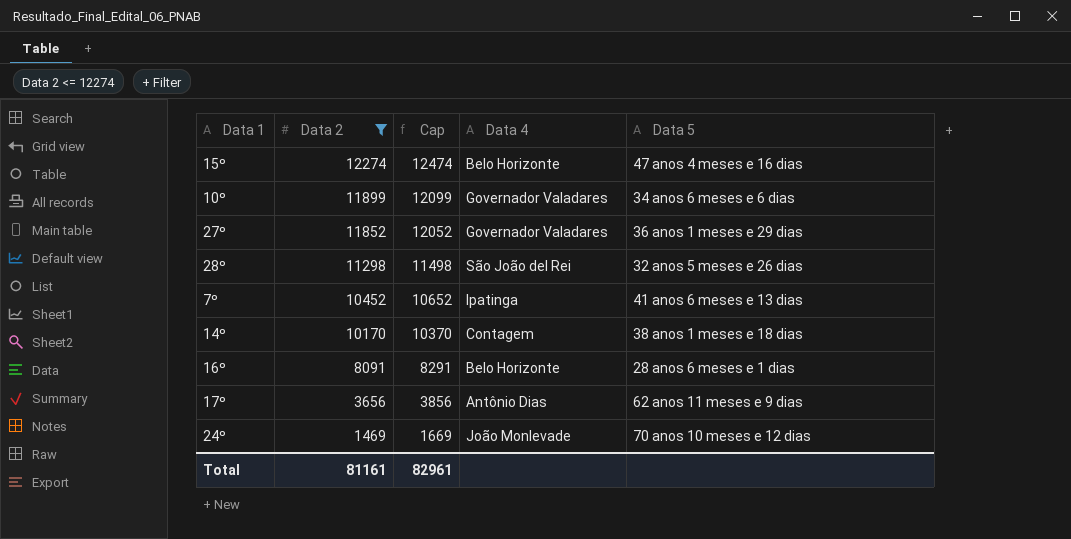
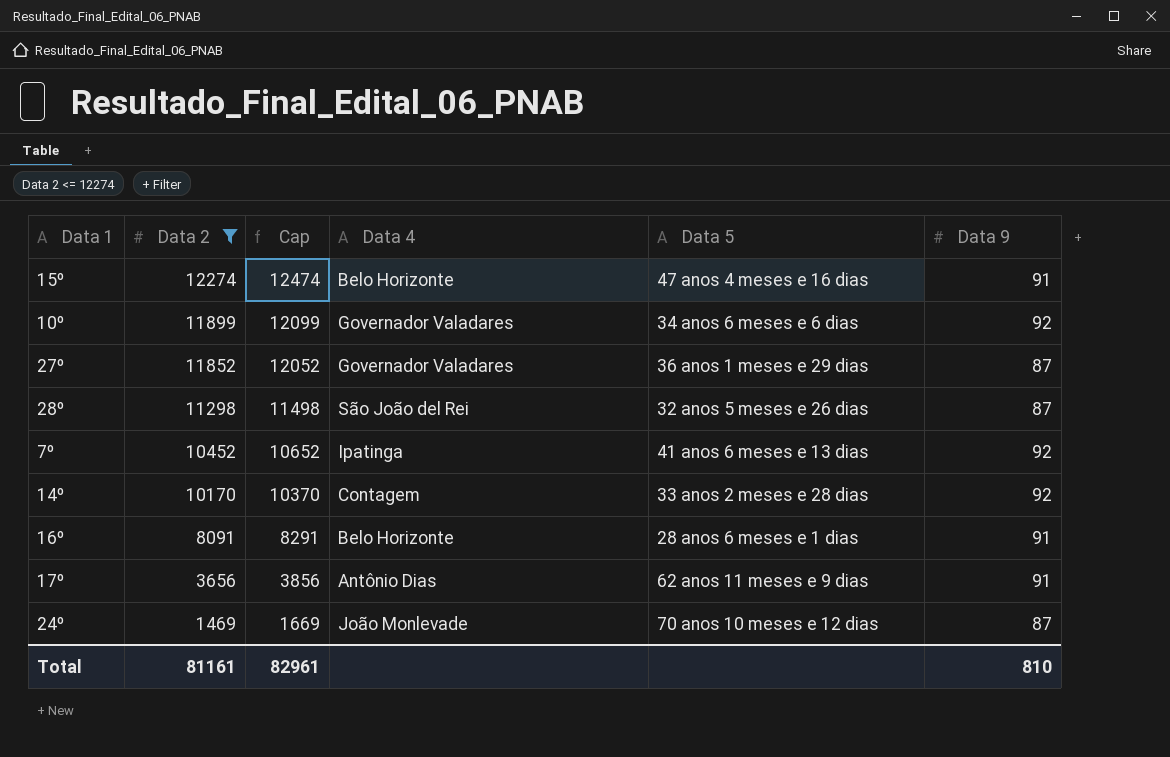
column Data 9 | position: none -> 6
14º | Data 5: 38 anos 1 meses e 18 dias -> 33 anos 2 meses e 28 dias

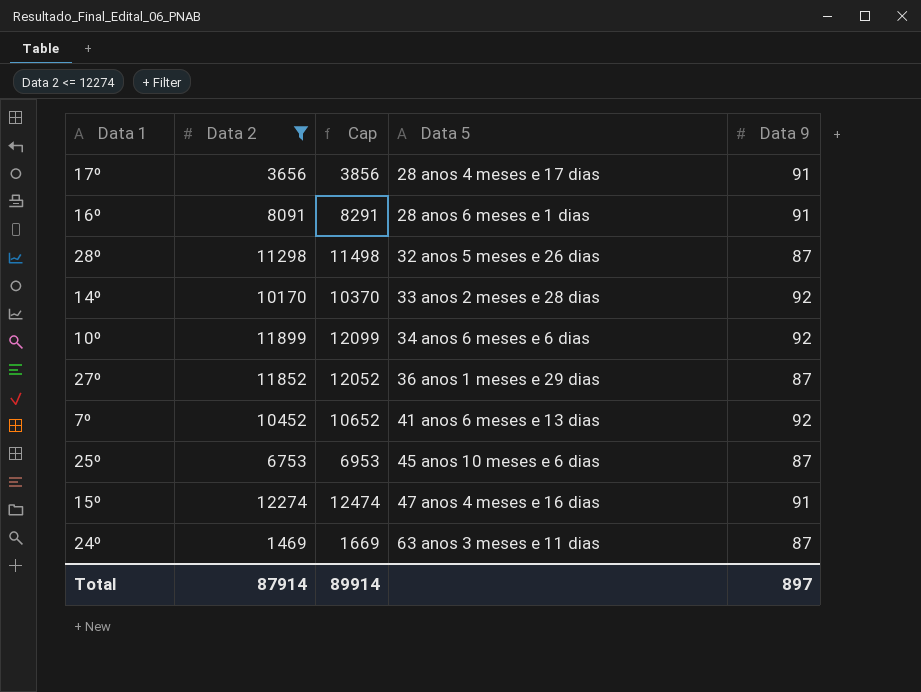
row order: Data 2 descending -> Data 5 ascending
column Data 4 | position: 4 -> none
17º | Data 5: 62 anos 11 meses e 9 dias -> 28 anos 4 meses e 17 dias
row 25º: none -> 6753 | 6953 | 45 anos 10 meses e 6 dias | 87
24º | Data 5: 70 anos 10 meses e 12 dias -> 63 anos 3 meses e 11 dias
Total | Data 2: 81161 -> 87914
Total | Cap: 82961 -> 89914
Total | Data 9: 810 -> 897

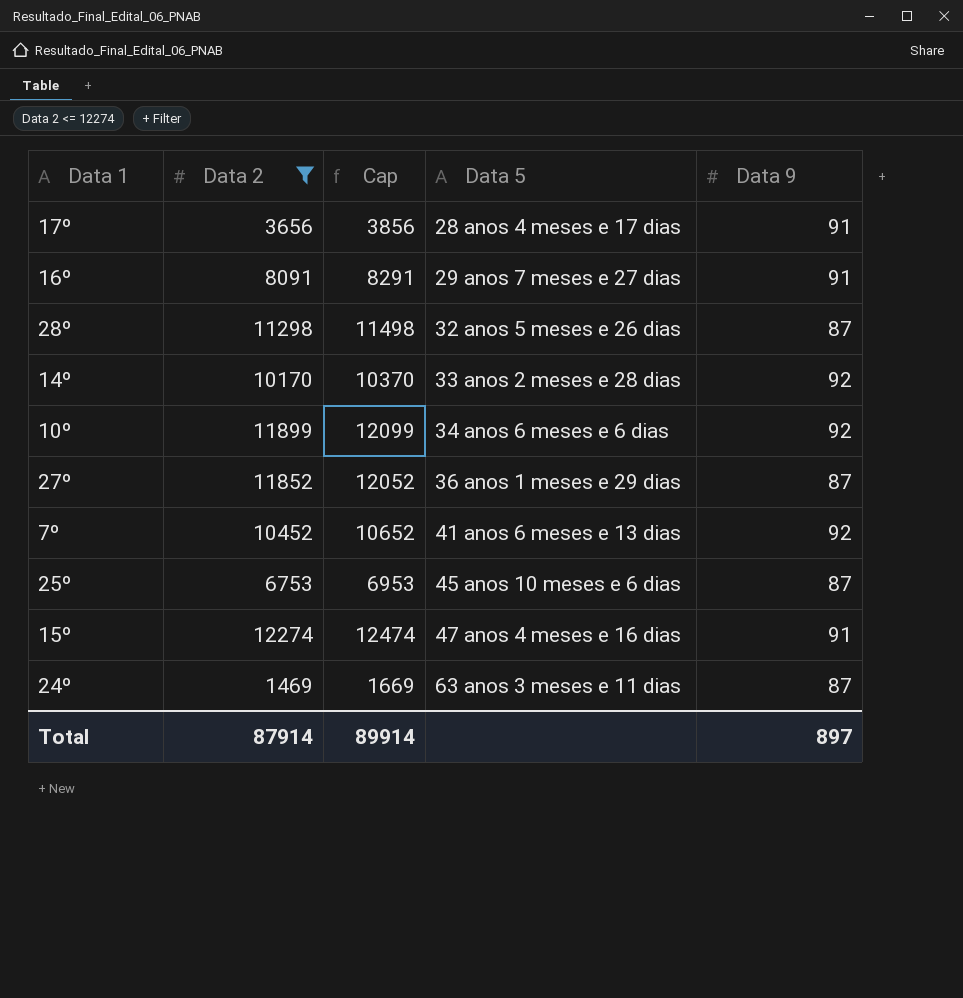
16º | Data 5: 28 anos 6 meses e 1 dias -> 29 anos 7 meses e 27 dias

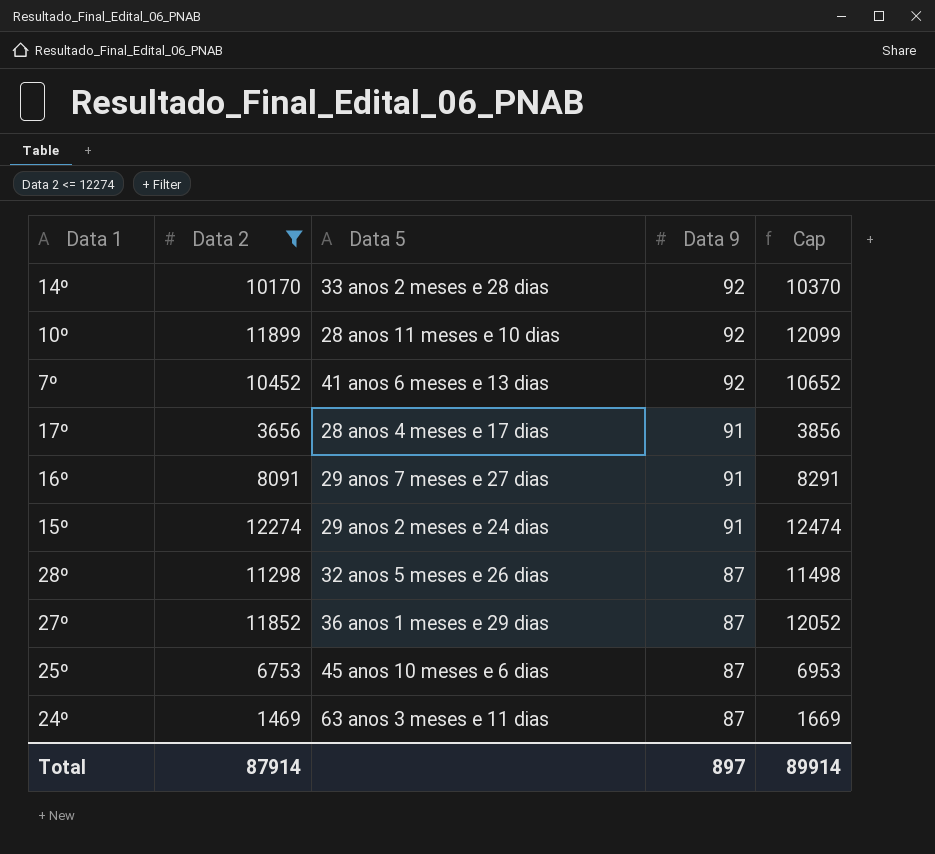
row order: Data 5 ascending -> Data 9 descending
column Cap | position: 3 -> 5
10º | Data 5: 34 anos 6 meses e 6 dias -> 28 anos 11 meses e 10 dias
15º | Data 5: 47 anos 4 meses e 16 dias -> 29 anos 2 meses e 24 dias

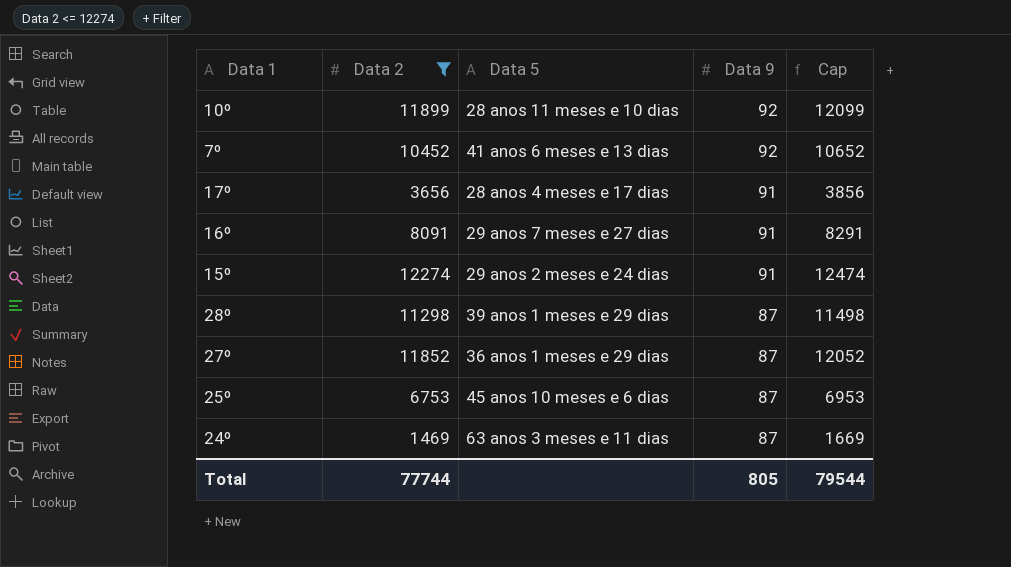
row 14º: 10170 | 33 anos 2 meses e 28 dias | 92 | 10370 -> none
28º | Data 5: 32 anos 5 meses e 26 dias -> 39 anos 1 meses e 29 dias
Total | Data 2: 87914 -> 77744
Total | Data 9: 897 -> 805
Total | Cap: 89914 -> 79544

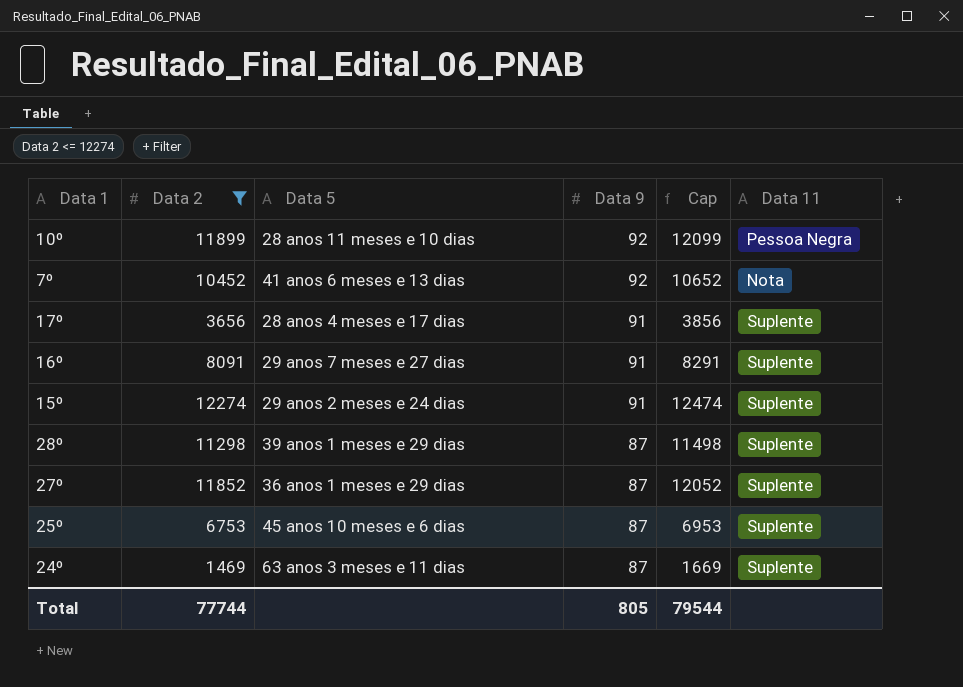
column Data 11 | position: none -> 6

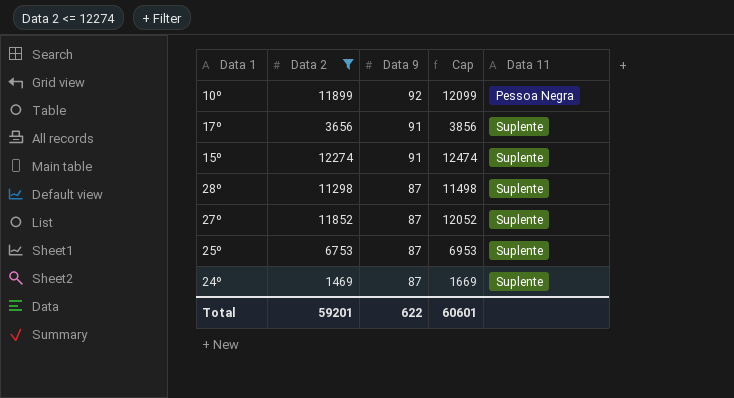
column Data 5 | position: 3 -> none
row 7º: 10452 | 41 anos 6 meses e 13 dias | 92 | 10652 | Nota -> none
row 16º: 8091 | 29 anos 7 meses e 27 dias | 91 | 8291 | Suplente -> none
Total | Data 2: 77744 -> 59201
Total | Data 9: 805 -> 622
Total | Cap: 79544 -> 60601

